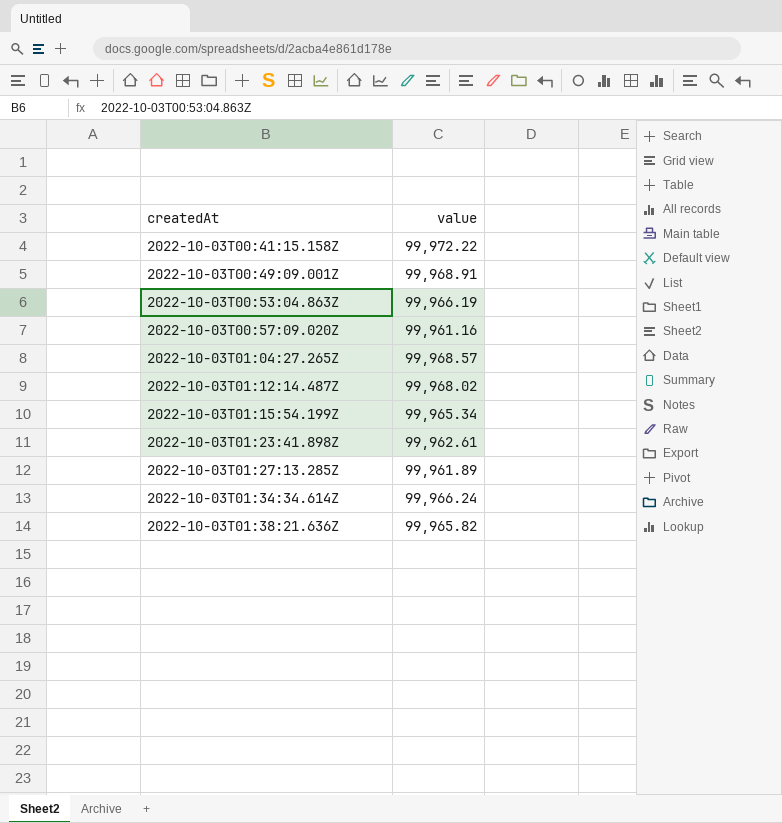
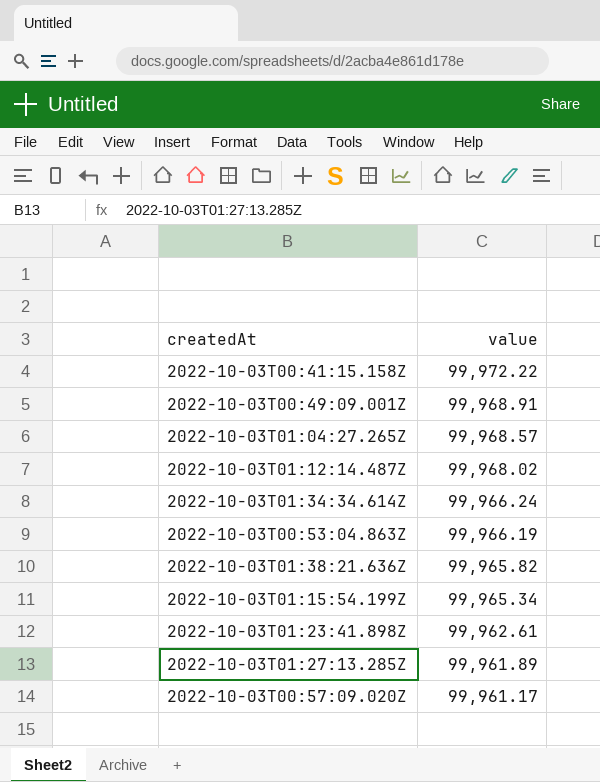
row order: createdAt ascending -> value descending
2022-10-03T00:57:09.020Z | value: 99,961.16 -> 99,961.17

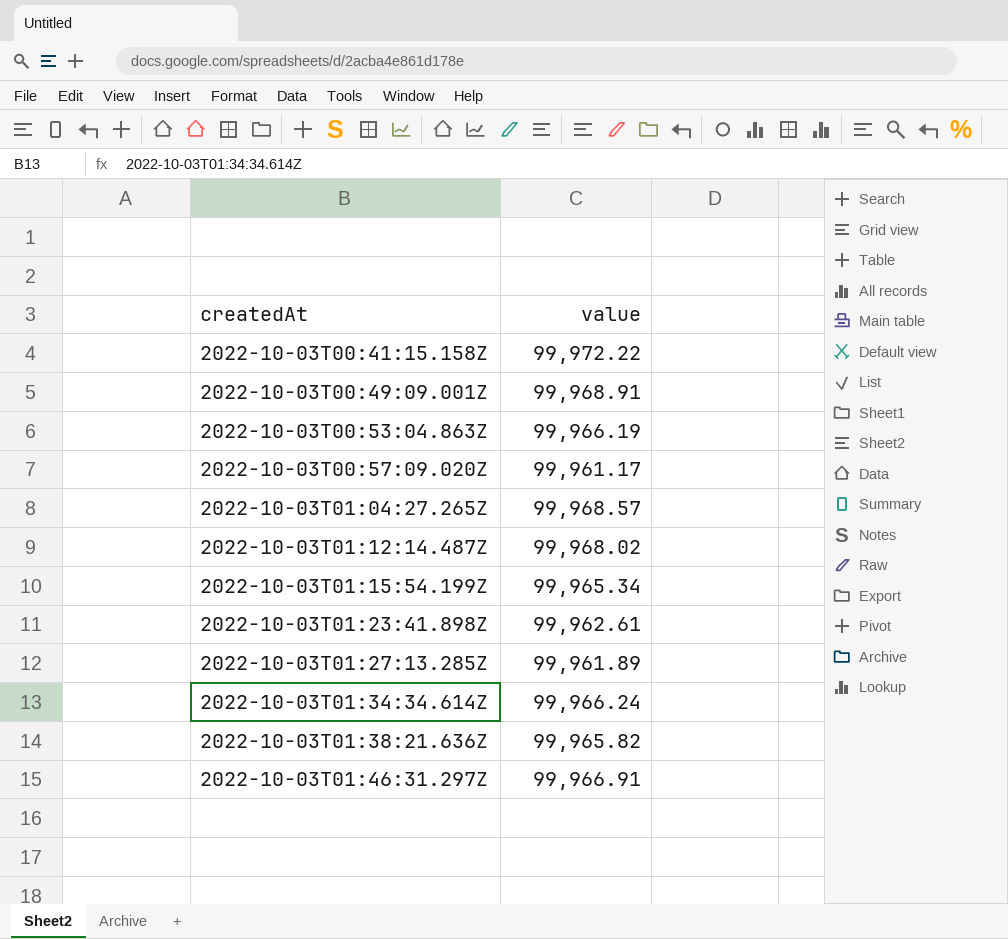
row order: value descending -> createdAt ascending
row 2022-10-03T01:46:31.297Z: none -> 99,966.91

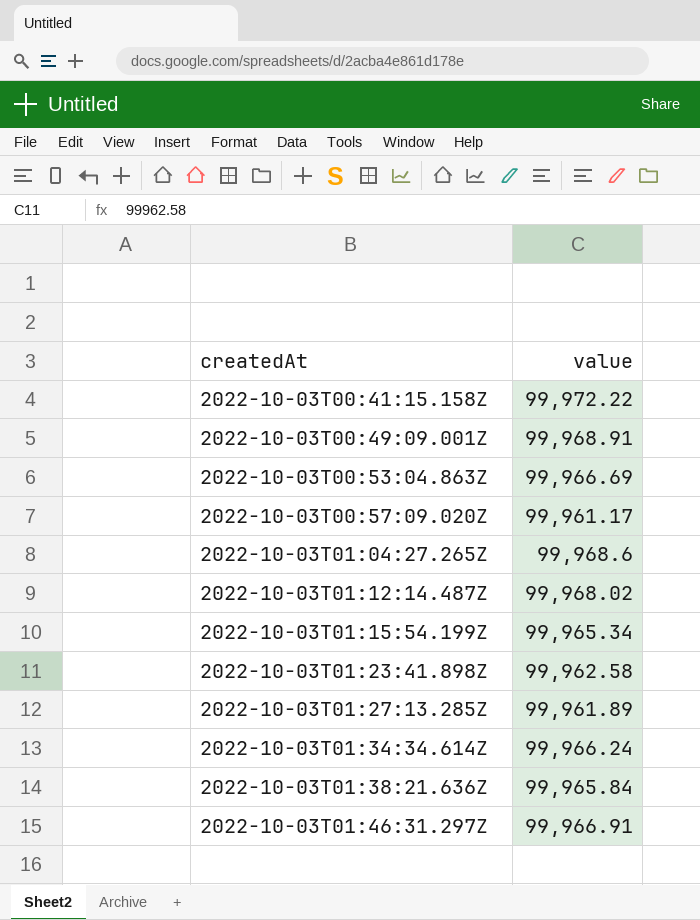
2022-10-03T00:53:04.863Z | value: 99,966.19 -> 99,966.69
2022-10-03T01:04:27.265Z | value: 99,968.57 -> 99,968.6
2022-10-03T01:23:41.898Z | value: 99,962.61 -> 99,962.58
2022-10-03T01:38:21.636Z | value: 99,965.82 -> 99,965.84

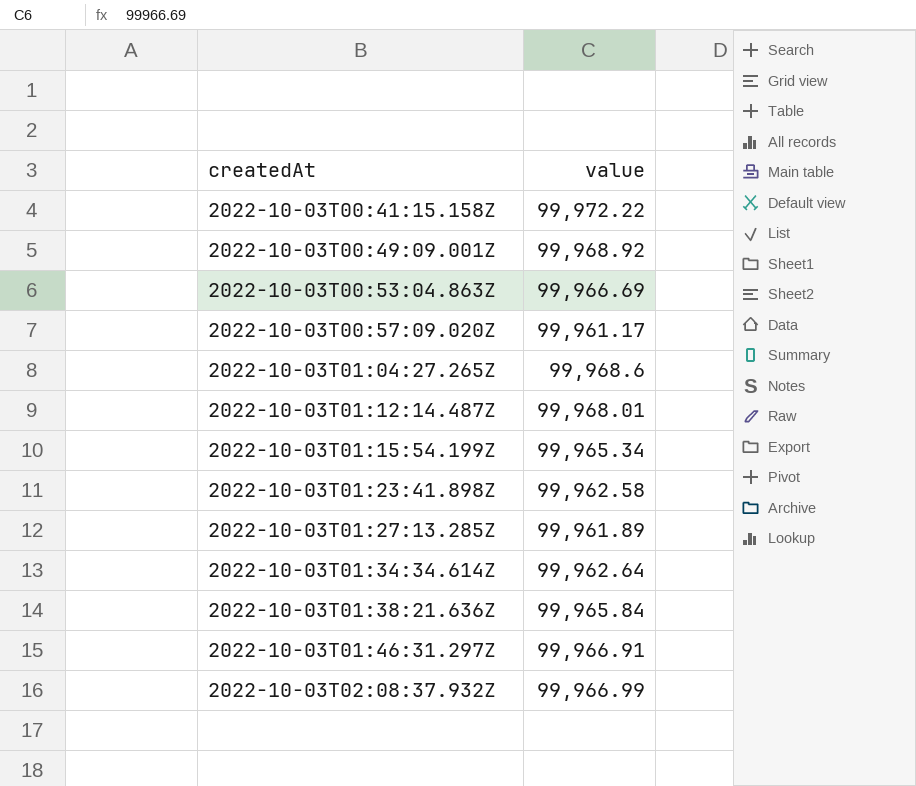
2022-10-03T00:49:09.001Z | value: 99,968.91 -> 99,968.92
2022-10-03T01:12:14.487Z | value: 99,968.02 -> 99,968.01
2022-10-03T01:34:34.614Z | value: 99,966.24 -> 99,962.64
row 2022-10-03T02:08:37.932Z: none -> 99,966.99

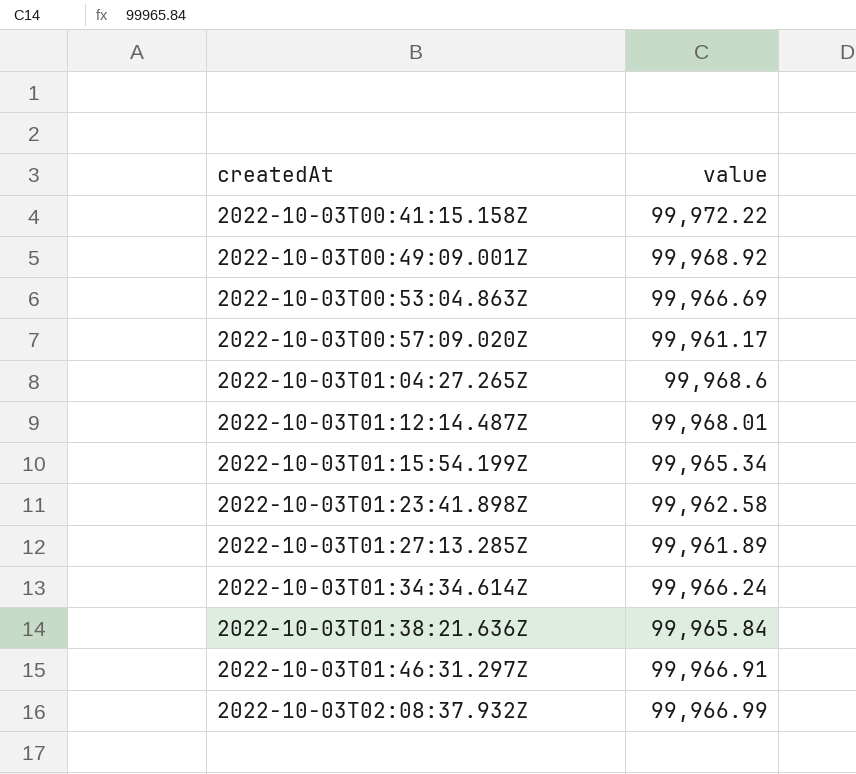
2022-10-03T01:34:34.614Z | value: 99,962.64 -> 99,966.24

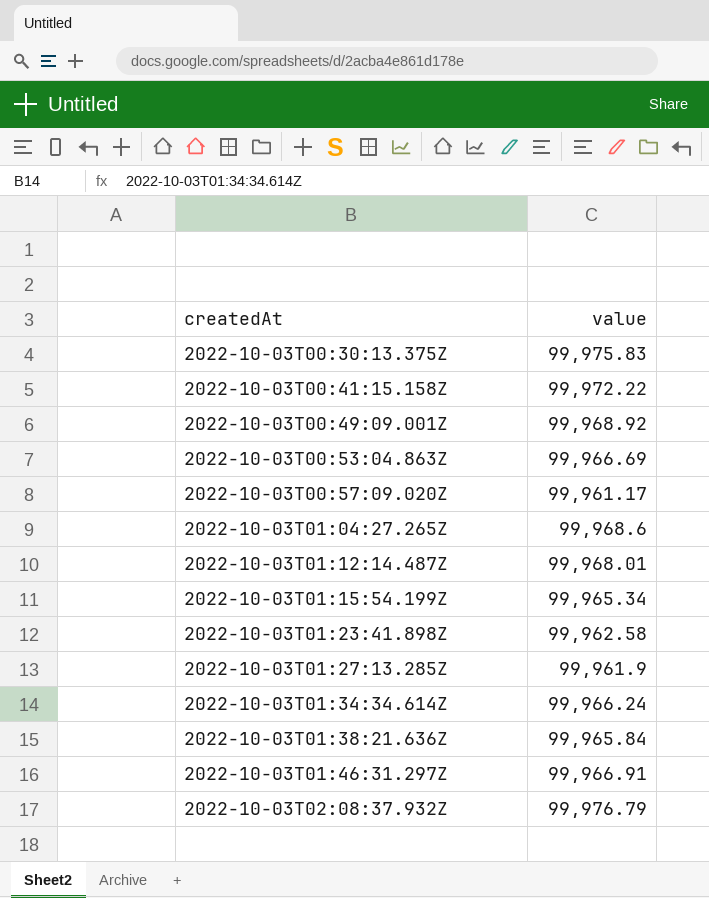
row 2022-10-03T00:30:13.375Z: none -> 99,975.83
2022-10-03T01:27:13.285Z | value: 99,961.89 -> 99,961.9
2022-10-03T02:08:37.932Z | value: 99,966.99 -> 99,976.79

